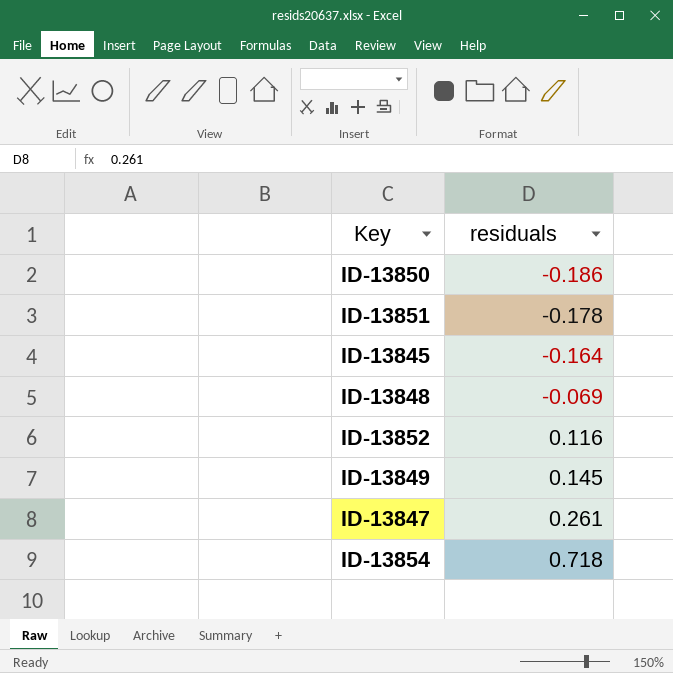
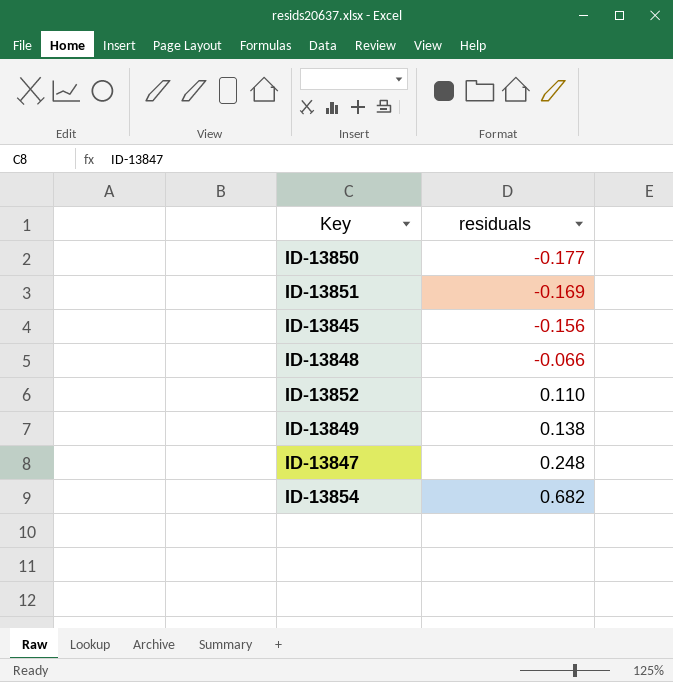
ID-13850 | residuals: -0.186 -> -0.177
ID-13851 | residuals: -0.178 -> -0.169
ID-13845 | residuals: -0.164 -> -0.156
ID-13848 | residuals: -0.069 -> -0.066
ID-13852 | residuals: 0.116 -> 0.110
ID-13849 | residuals: 0.145 -> 0.138
ID-13847 | residuals: 0.261 -> 0.248
ID-13854 | residuals: 0.718 -> 0.682

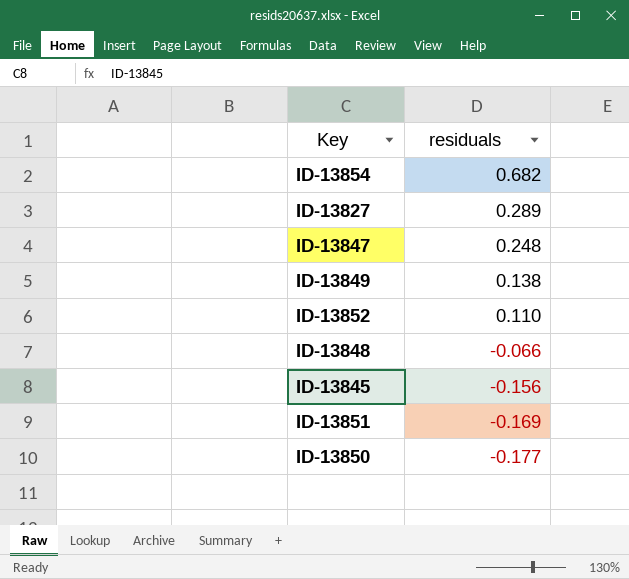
row order: residuals ascending -> residuals descending
row ID-13827: none -> 0.289

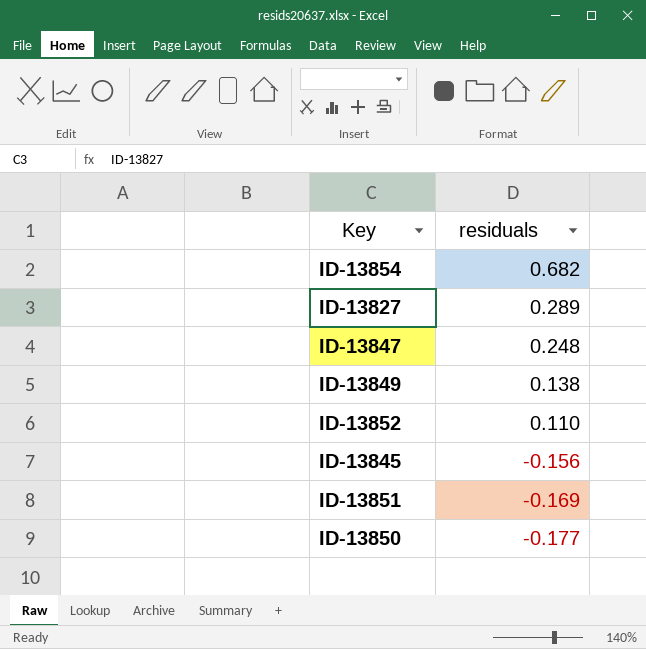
row ID-13848: -0.066 -> none

